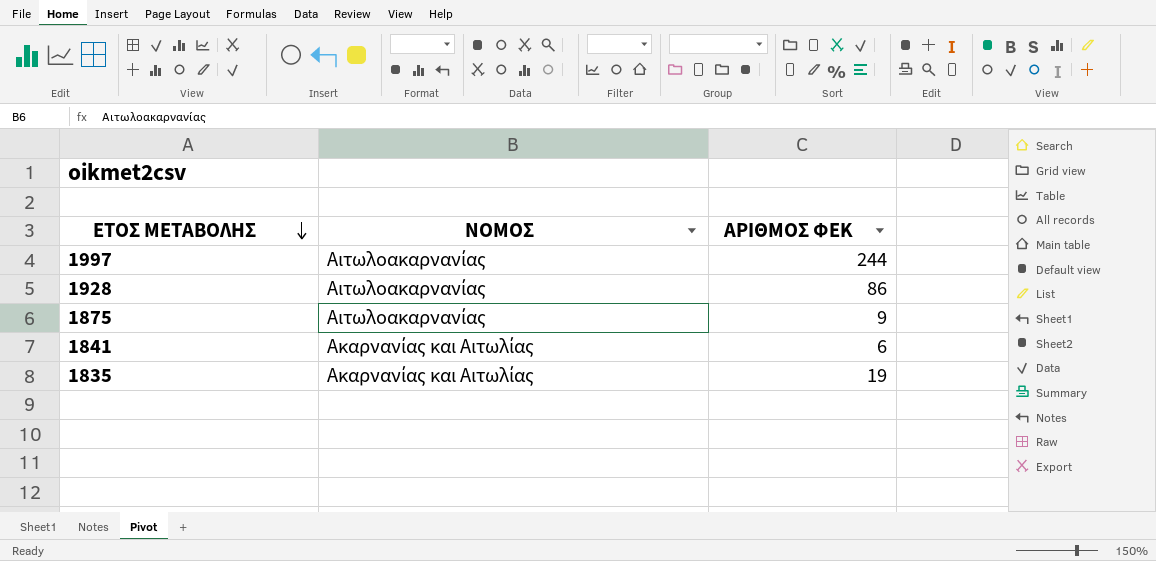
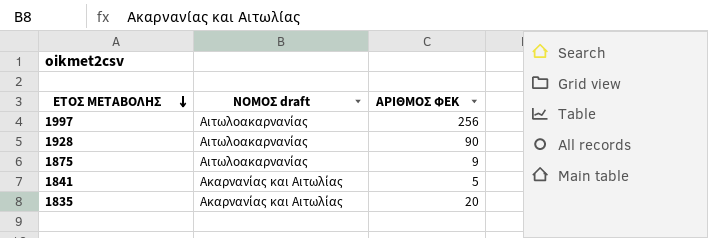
column name: ΝΟΜΟΣ -> ΝΟΜΟΣ draft
1997 | ΑΡΙΘΜΟΣ ΦΕΚ: 244 -> 256
1928 | ΑΡΙΘΜΟΣ ΦΕΚ: 86 -> 90
1841 | ΑΡΙΘΜΟΣ ΦΕΚ: 6 -> 5
1835 | ΑΡΙΘΜΟΣ ΦΕΚ: 19 -> 20

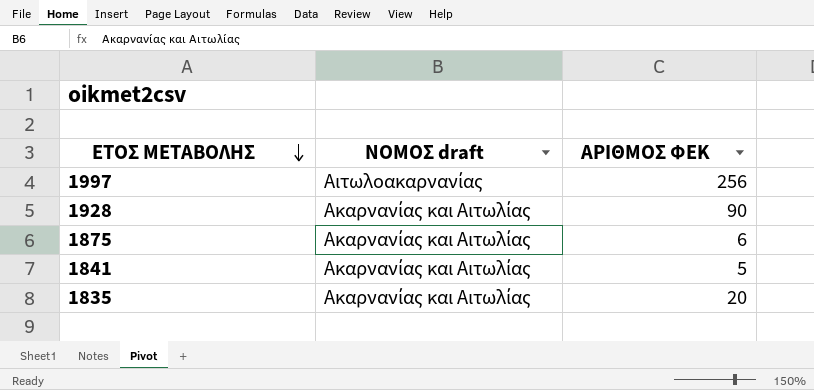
1928 | ΝΟΜΟΣ draft: Αιτωλοακαρνανίας -> Ακαρνανίας και Αιτωλίας
1875 | ΝΟΜΟΣ draft: Αιτωλοακαρνανίας -> Ακαρνανίας και Αιτωλίας
1875 | ΑΡΙΘΜΟΣ ΦΕΚ: 9 -> 6

